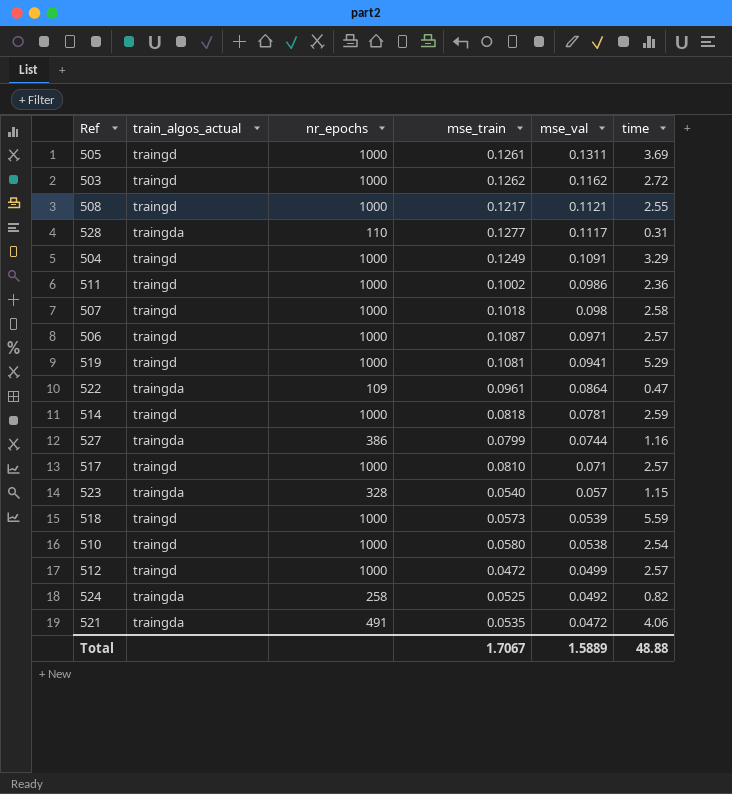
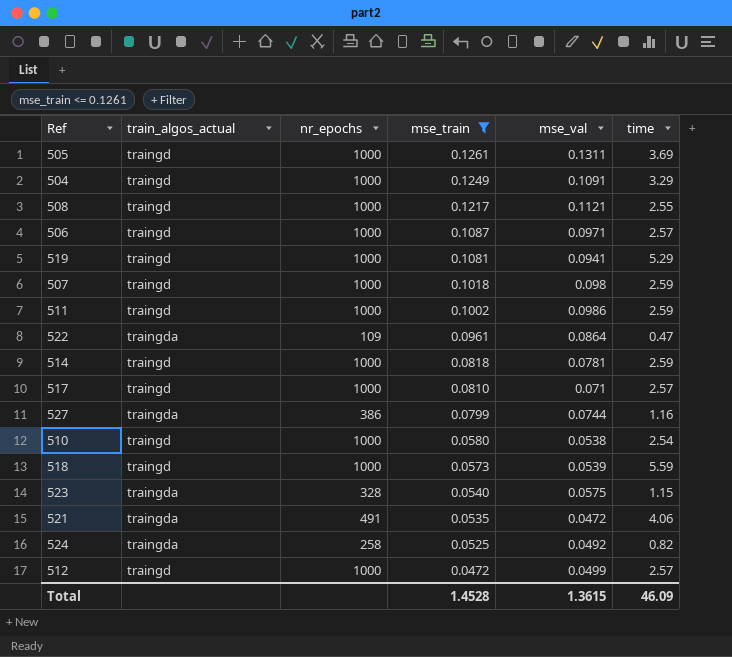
filter: none -> mse_train <= 0.1261
row order: mse_val descending -> mse_train descending
507 | time: 2.58 -> 2.59
511 | time: 2.36 -> 2.59
523 | mse_val: 0.057 -> 0.0575
Total | mse_train: 1.7067 -> 1.4528
Total | mse_val: 1.5889 -> 1.3615
Total | time: 48.88 -> 46.09

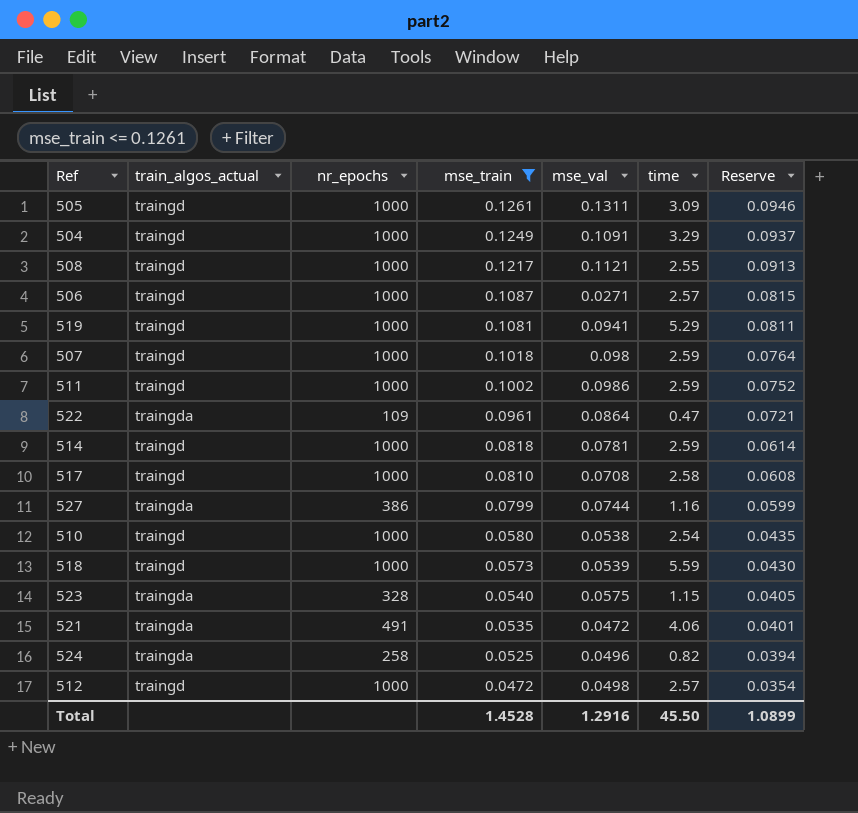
column Reserve | formula: none -> [mse_train] * 0.75
505 | time: 3.69 -> 3.09
506 | mse_val: 0.0971 -> 0.0271
517 | mse_val: 0.071 -> 0.0708
517 | time: 2.57 -> 2.58
524 | mse_val: 0.0492 -> 0.0496
512 | mse_val: 0.0499 -> 0.0498
Total | mse_val: 1.3615 -> 1.2916
Total | time: 46.09 -> 45.50

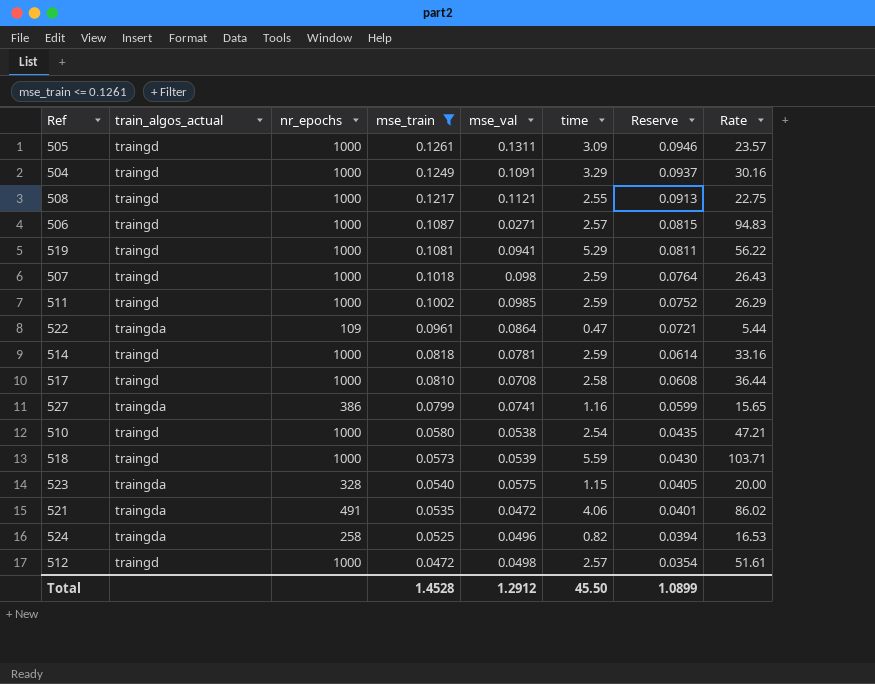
column Rate | formula: none -> [time] / [mse_val]
511 | mse_val: 0.0986 -> 0.0985
527 | mse_val: 0.0744 -> 0.0741
Total | mse_val: 1.2916 -> 1.2912

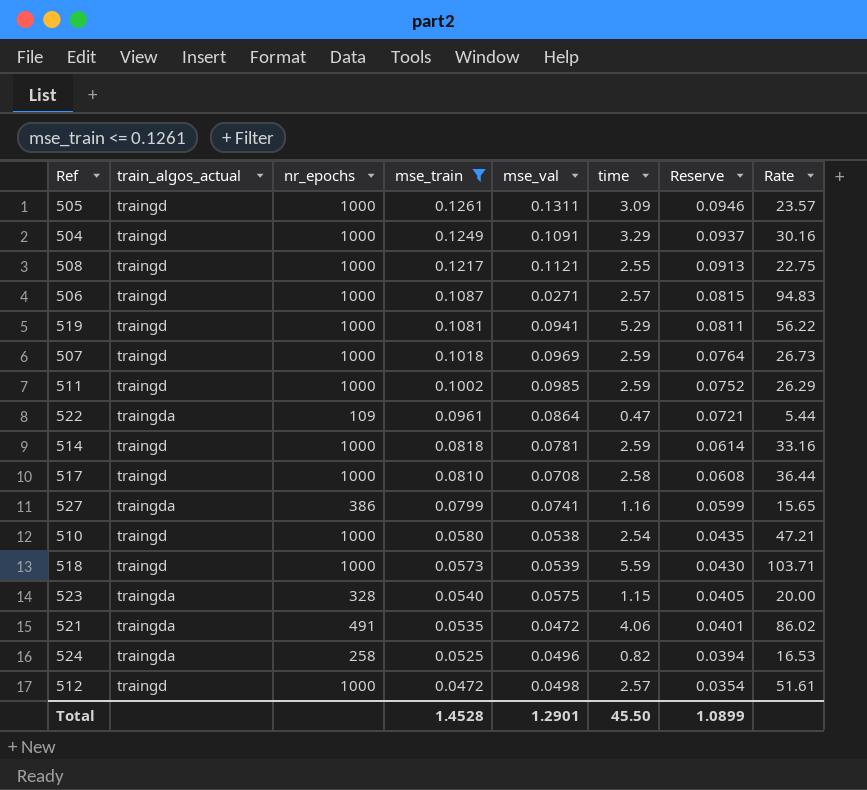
507 | mse_val: 0.098 -> 0.0969
507 | Rate: 26.43 -> 26.73
Total | mse_val: 1.2912 -> 1.2901

